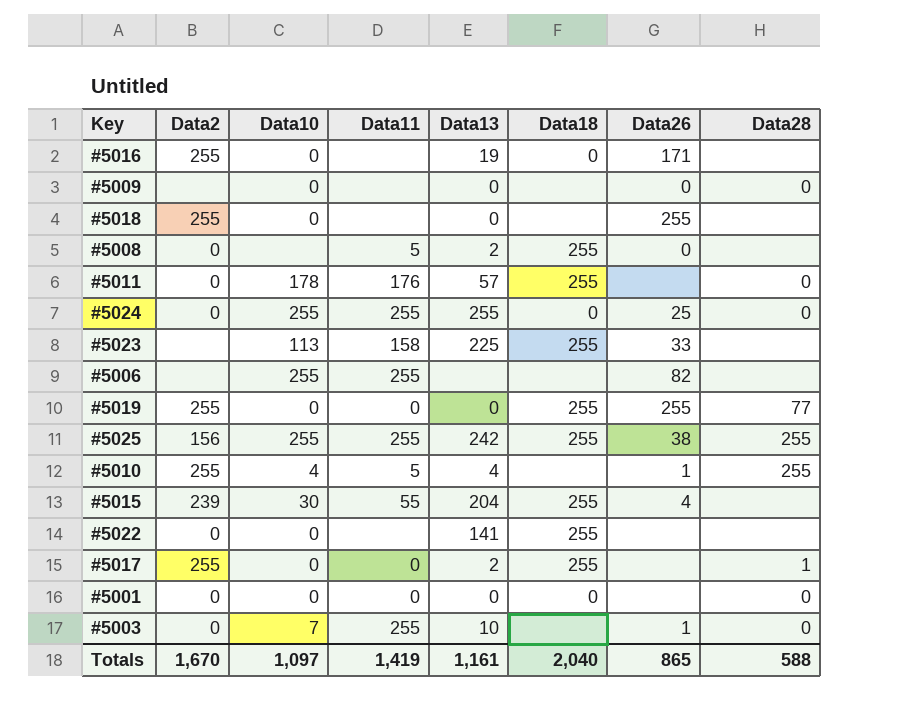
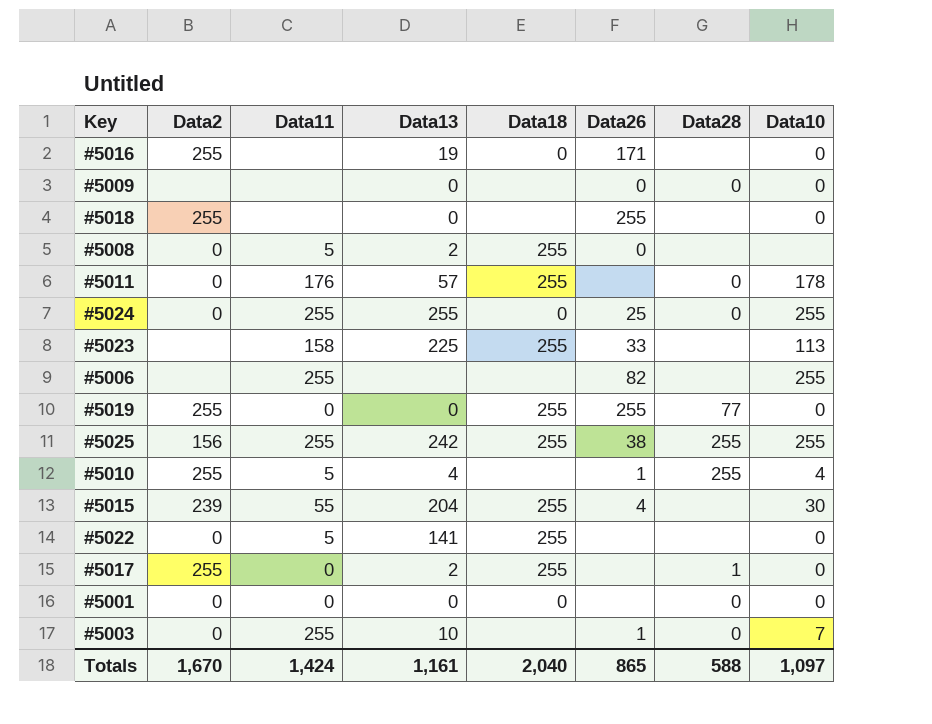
column Data10 | position: 3 -> 8
#5022 | Data11: none -> 5
Totals | Data11: 1,419 -> 1,424

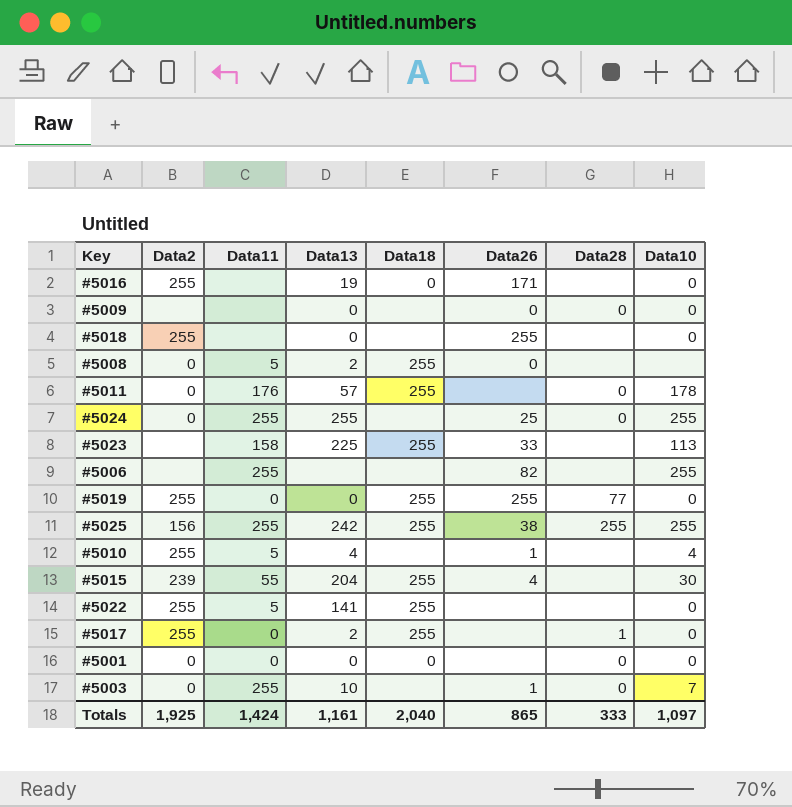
#5024 | Data18: 0 -> none
#5010 | Data28: 255 -> none
#5022 | Data2: 0 -> 255
Totals | Data2: 1,670 -> 1,925
Totals | Data28: 588 -> 333

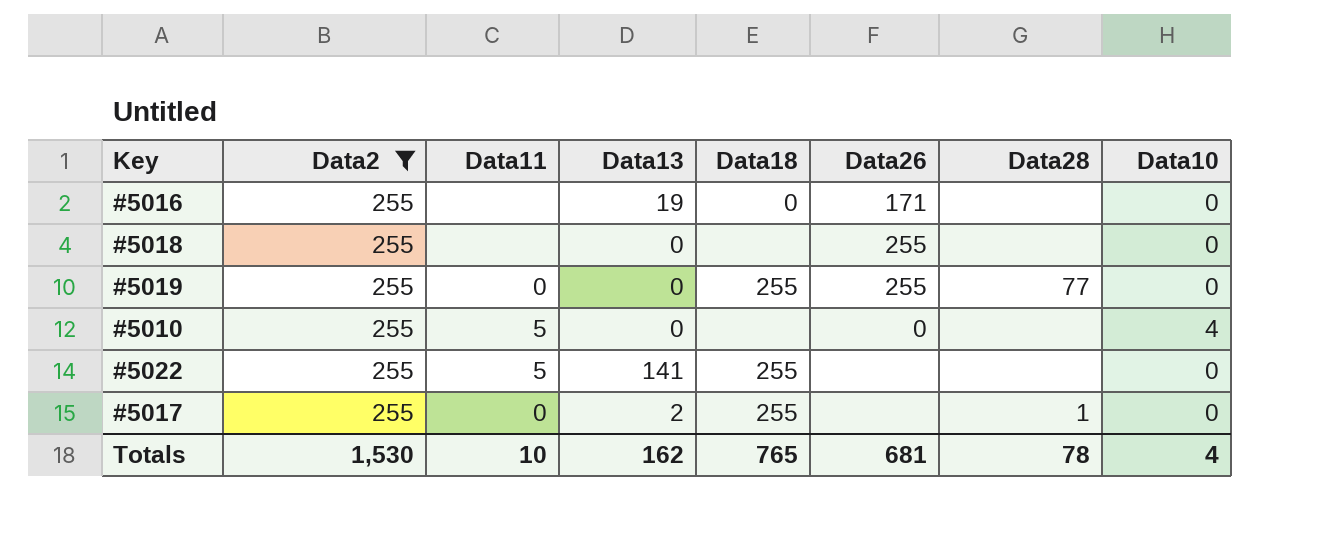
filter: none -> Data2 = 255
#5010 | Data13: 4 -> 0
#5010 | Data26: 1 -> 0
Totals | Data2: 1,925 -> 1,530
Totals | Data11: 1,424 -> 10
Totals | Data13: 1,161 -> 162
Totals | Data18: 2,040 -> 765
Totals | Data26: 865 -> 681
Totals | Data28: 333 -> 78
Totals | Data10: 1,097 -> 4

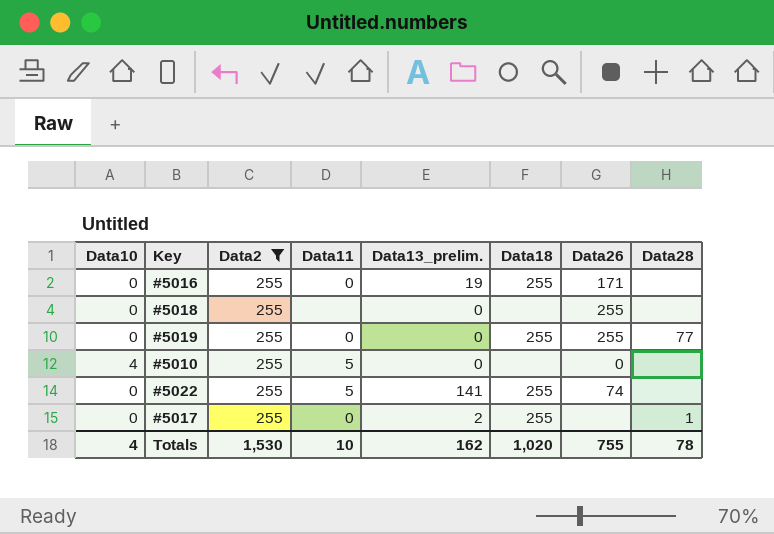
column Data10 | position: 8 -> 1
column name: Data13 -> Data13_prelim.
#5016 | Data11: none -> 0
#5016 | Data18: 0 -> 255
#5022 | Data26: none -> 74
Totals | Data18: 765 -> 1,020
Totals | Data26: 681 -> 755

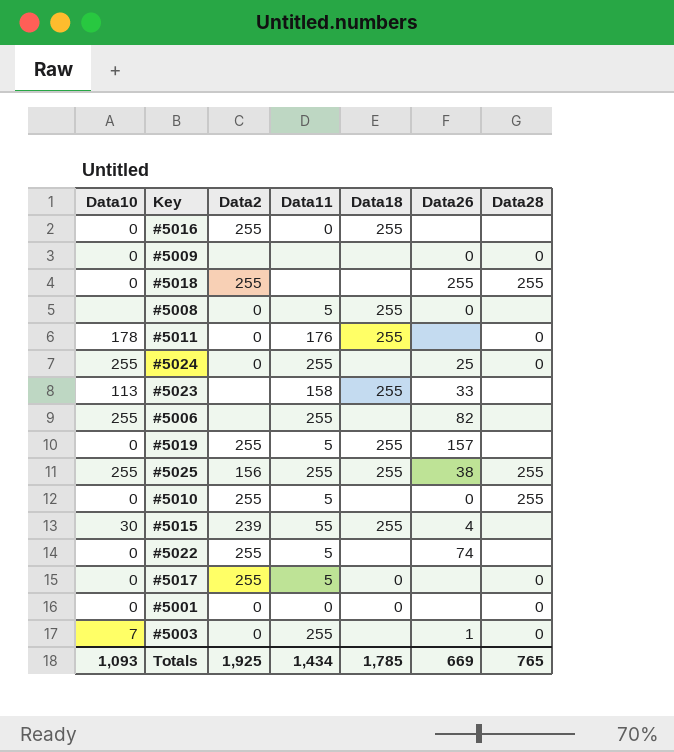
filter: Data2 = 255 -> none
column Data13_prelim. | position: 5 -> none
#5016 | Data26: 171 -> none
#5018 | Data28: none -> 255
#5019 | Data11: 0 -> 5
#5019 | Data26: 255 -> 157
#5019 | Data28: 77 -> none
#5010 | Data10: 4 -> 0
#5010 | Data28: none -> 255
#5022 | Data18: 255 -> none
#5017 | Data11: 0 -> 5
#5017 | Data18: 255 -> 0
#5017 | Data28: 1 -> 0
Totals | Data10: 4 -> 1,093
Totals | Data2: 1,530 -> 1,925
Totals | Data11: 10 -> 1,434
Totals | Data18: 1,020 -> 1,785
Totals | Data26: 755 -> 669
Totals | Data28: 78 -> 765

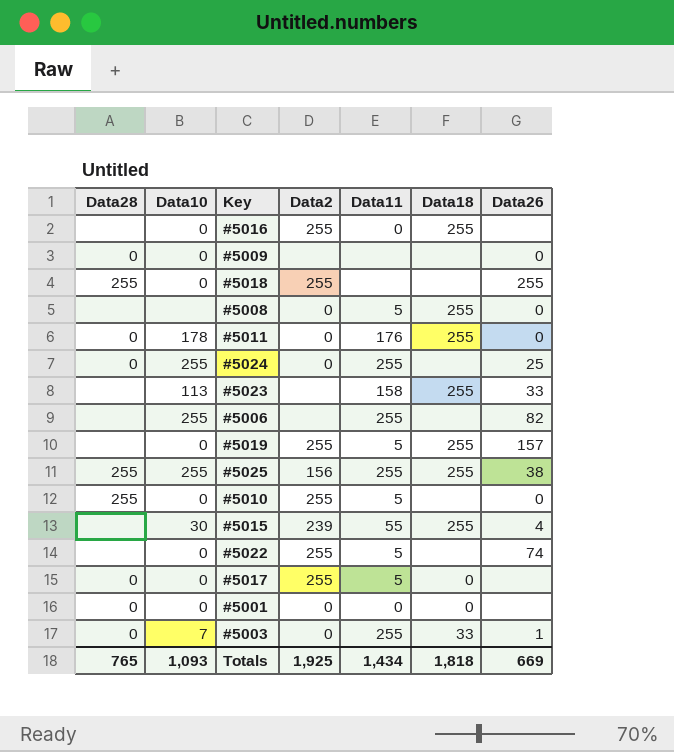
column Data28 | position: 7 -> 1
#5011 | Data26: none -> 0
#5003 | Data18: none -> 33
Totals | Data18: 1,785 -> 1,818

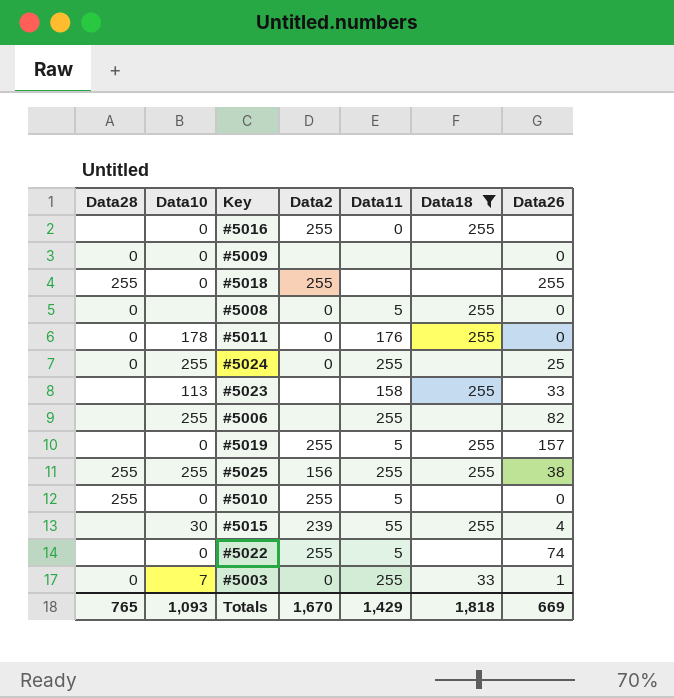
filter: none -> Data18 != 0
#5008 | Data28: none -> 0
Totals | Data2: 1,925 -> 1,670
Totals | Data11: 1,434 -> 1,429

